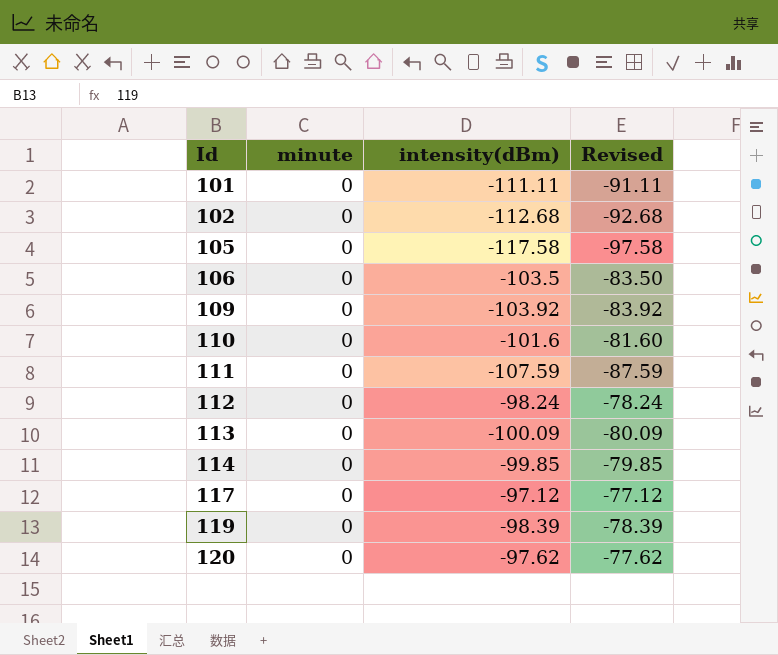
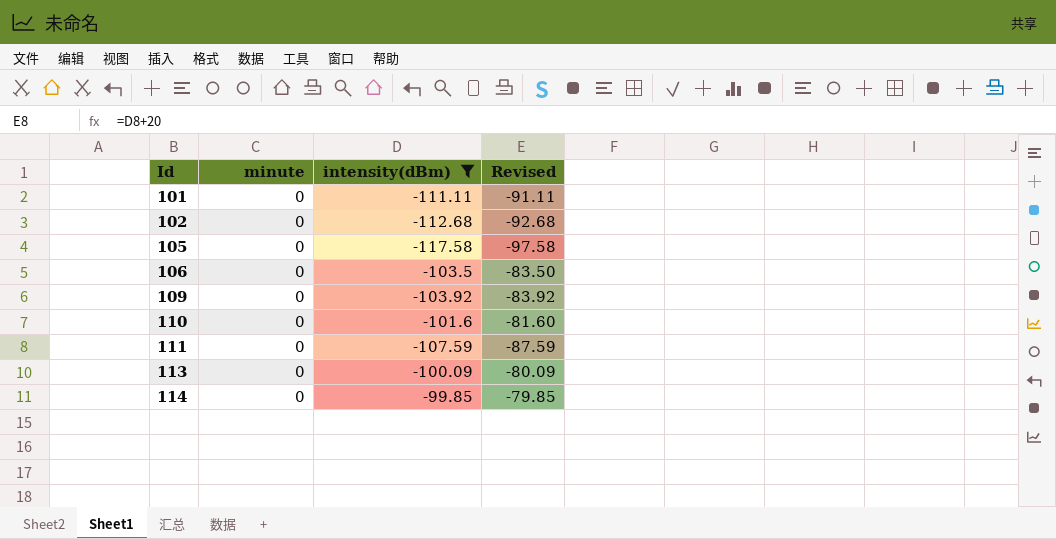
filter: none -> intensity(dBm) <= -99.85

